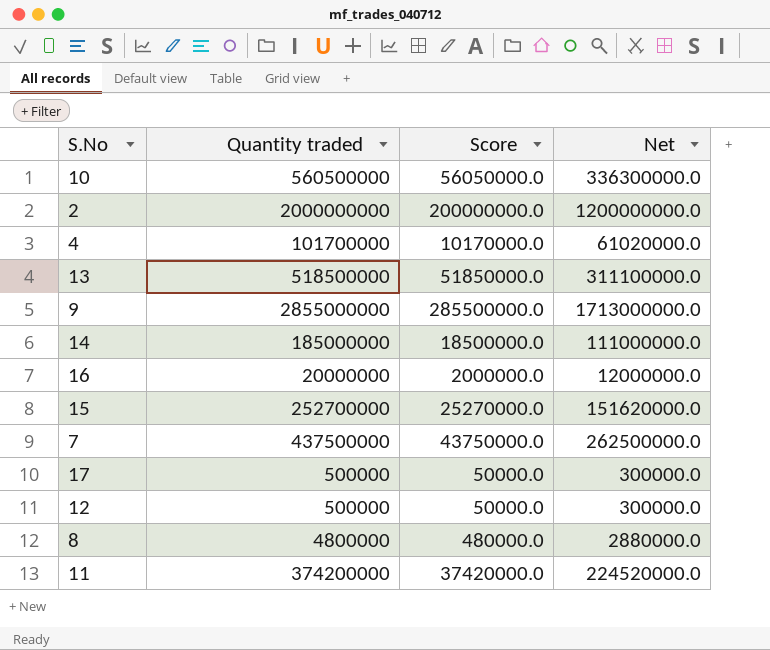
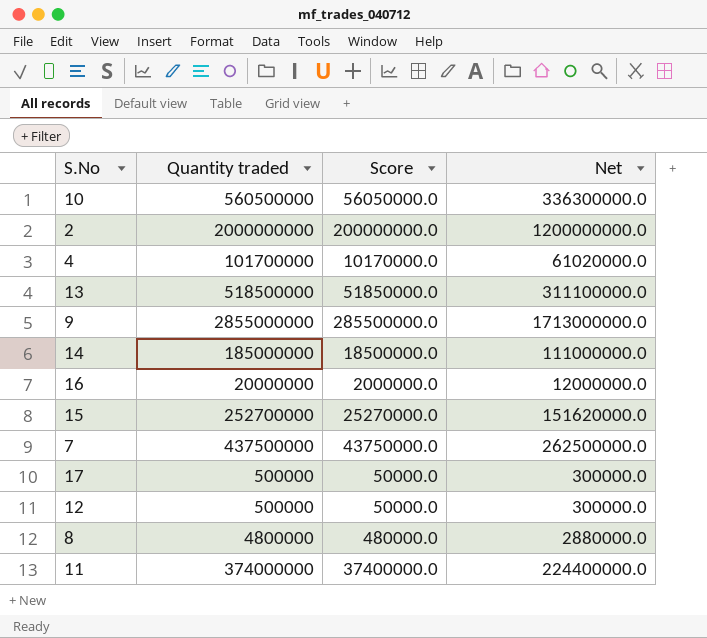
11 | Quantity traded: 374200000 -> 374000000
11 | Score: 37420000.0 -> 37400000.0
11 | Net: 224520000.0 -> 224400000.0

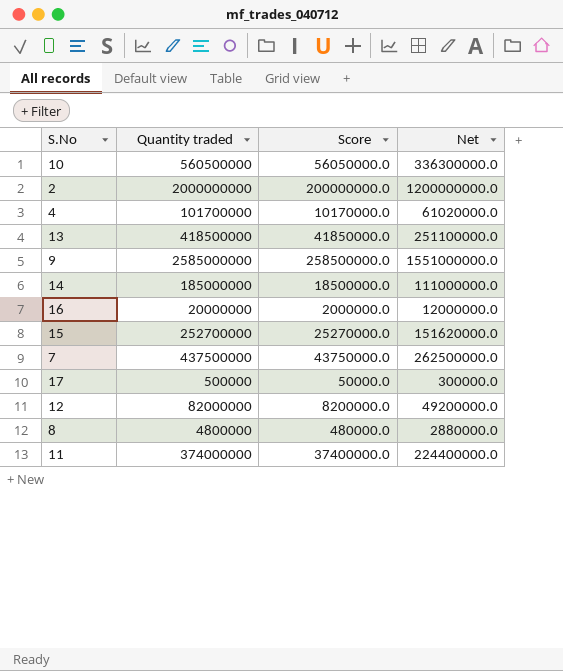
13 | Quantity traded: 518500000 -> 418500000
13 | Score: 51850000.0 -> 41850000.0
13 | Net: 311100000.0 -> 251100000.0
9 | Quantity traded: 2855000000 -> 2585000000
9 | Score: 285500000.0 -> 258500000.0
9 | Net: 1713000000.0 -> 1551000000.0
12 | Quantity traded: 500000 -> 82000000
12 | Score: 50000.0 -> 8200000.0
12 | Net: 300000.0 -> 49200000.0

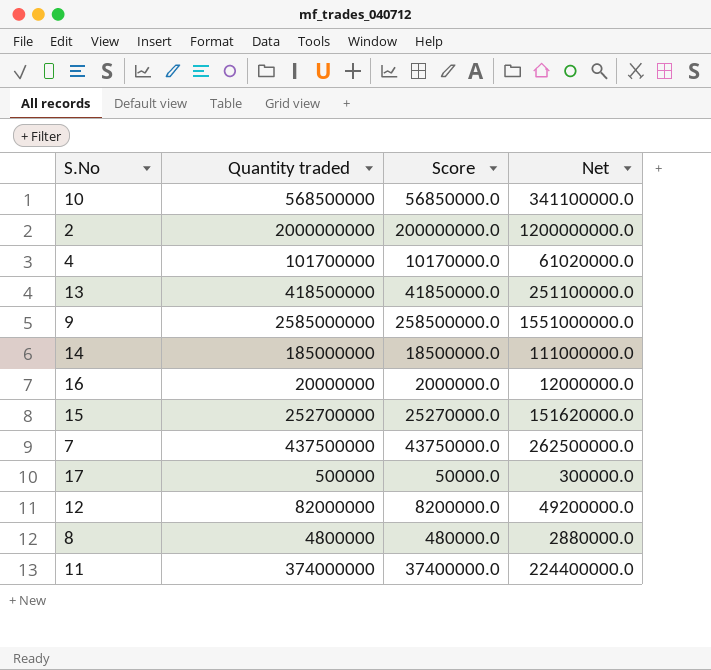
10 | Quantity traded: 560500000 -> 568500000
10 | Score: 56050000.0 -> 56850000.0
10 | Net: 336300000.0 -> 341100000.0

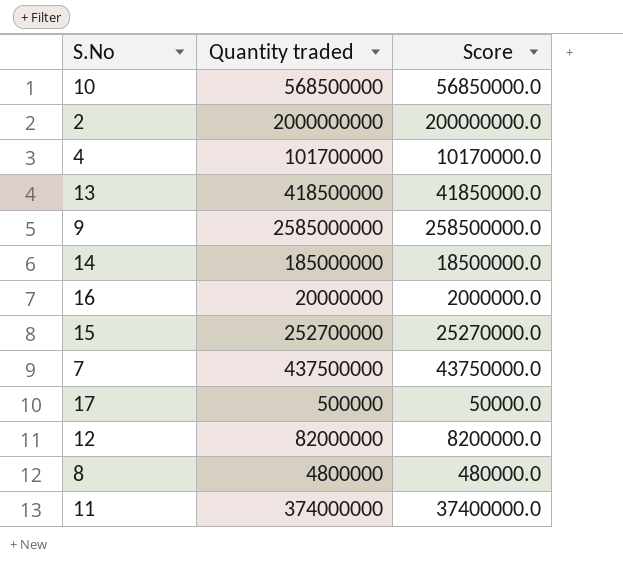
column Net | formula: [Quantity traded] * 0.6 -> none

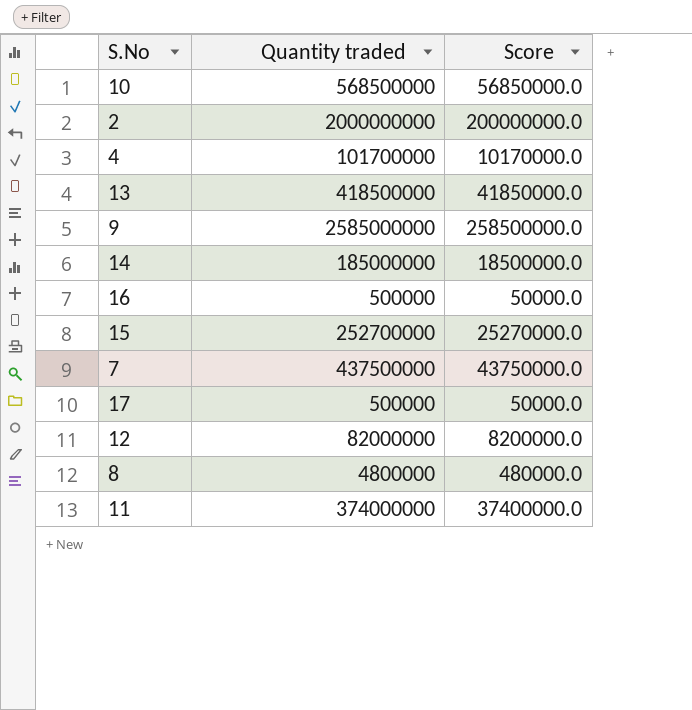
16 | Quantity traded: 20000000 -> 500000
16 | Score: 2000000.0 -> 50000.0

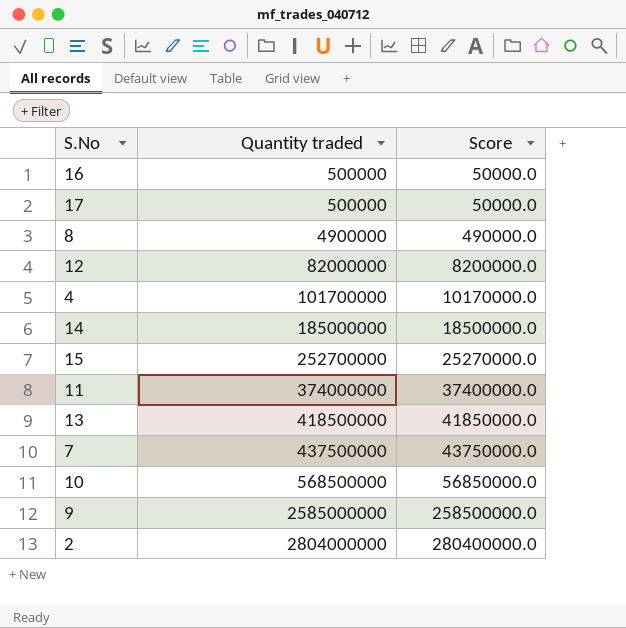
row order: none -> Quantity traded ascending
8 | Quantity traded: 4800000 -> 4900000
8 | Score: 480000.0 -> 490000.0
2 | Quantity traded: 2000000000 -> 2804000000
2 | Score: 200000000.0 -> 280400000.0

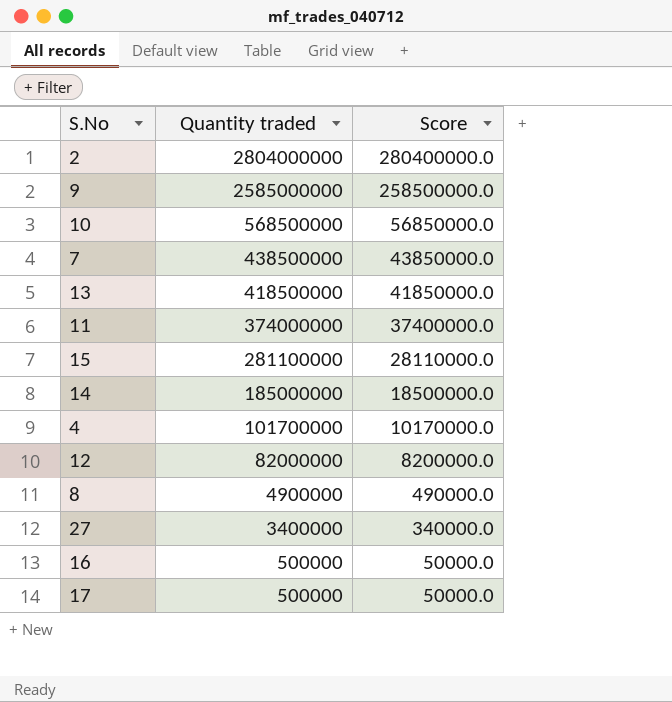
row order: Quantity traded ascending -> Quantity traded descending
7 | Quantity traded: 437500000 -> 438500000
7 | Score: 43750000.0 -> 43850000.0
15 | Quantity traded: 252700000 -> 281100000
15 | Score: 25270000.0 -> 28110000.0
row 27: none -> 3400000 | 340000.0

